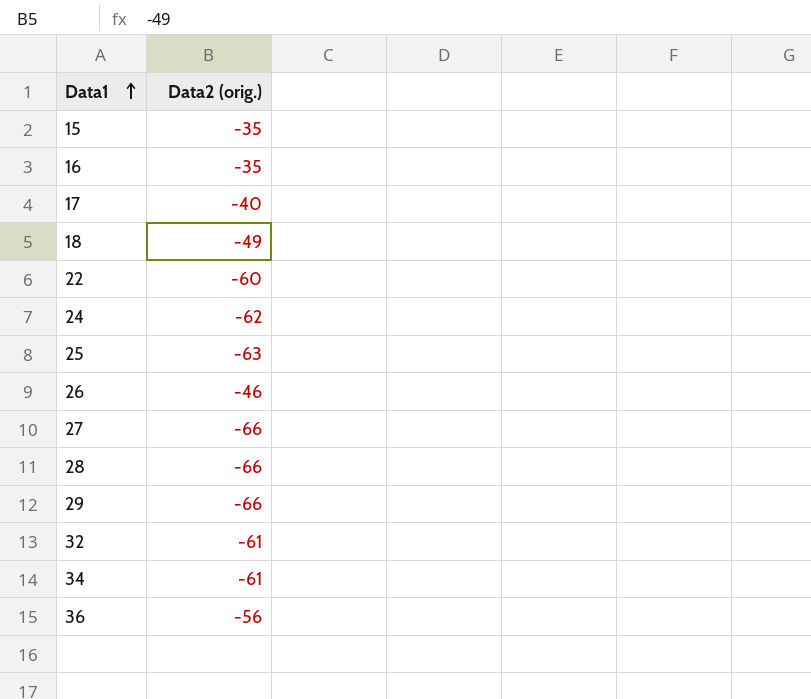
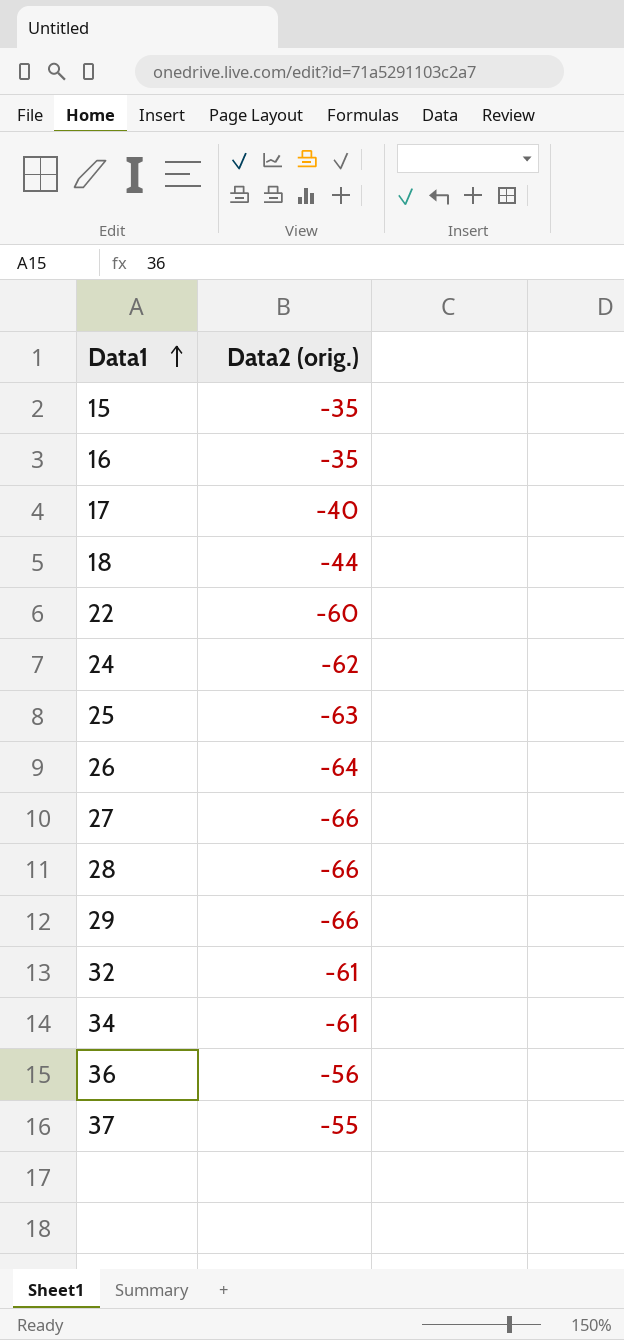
18 | Data2 (orig.): -49 -> -44
26 | Data2 (orig.): -46 -> -64
row 37: none -> -55

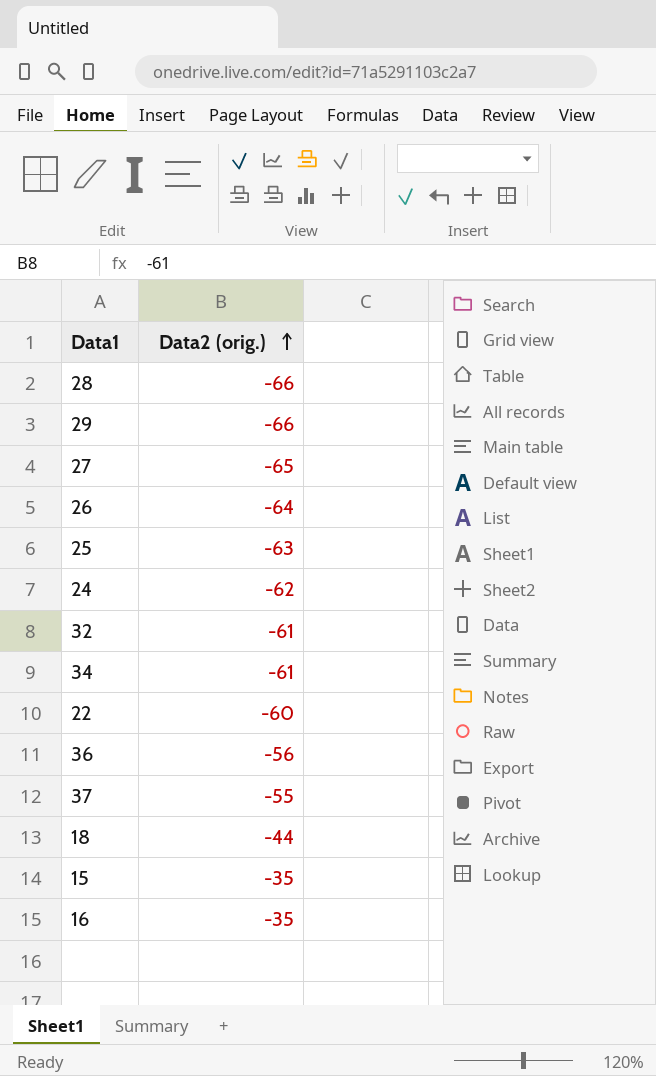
row order: Data1 ascending -> Data2 (orig.) ascending
row 17: -40 -> none
27 | Data2 (orig.): -66 -> -65

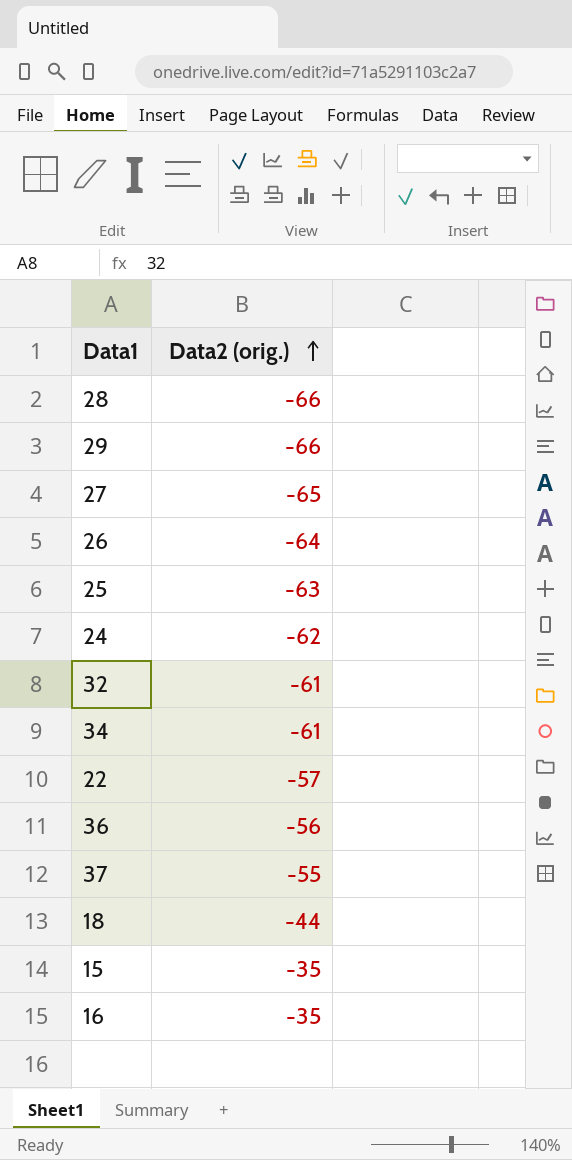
22 | Data2 (orig.): -60 -> -57

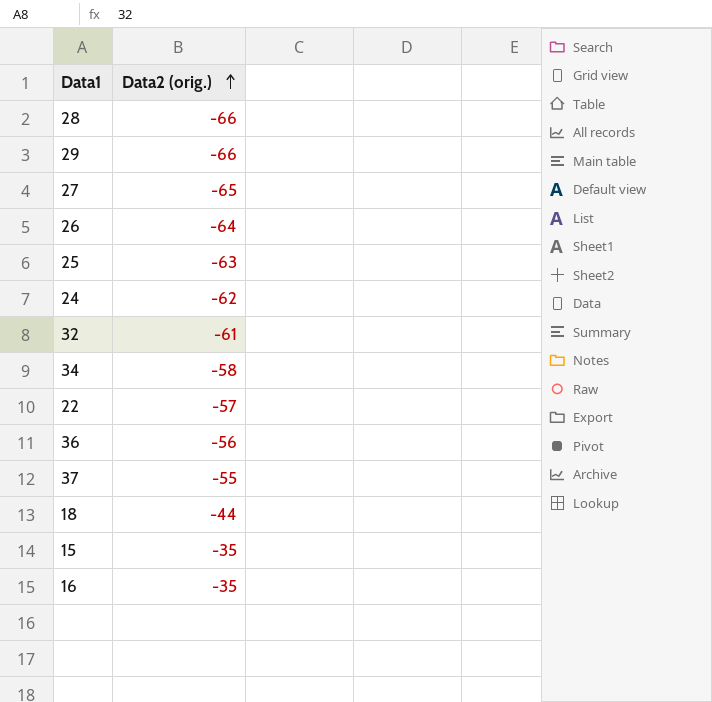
34 | Data2 (orig.): -61 -> -58

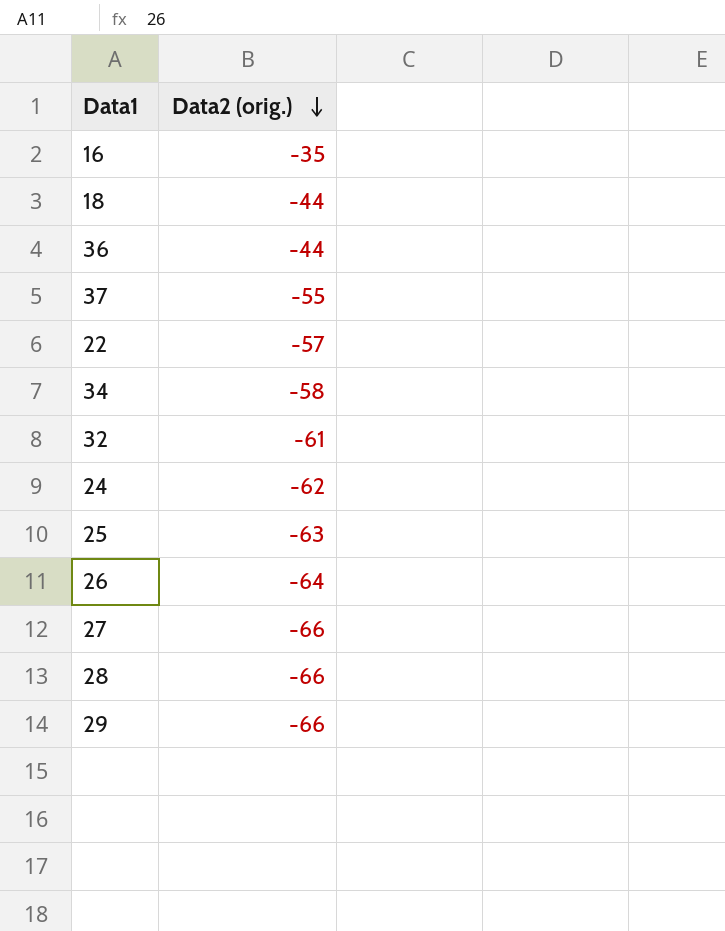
row order: Data2 (orig.) ascending -> Data2 (orig.) descending
row 15: -35 -> none
36 | Data2 (orig.): -56 -> -44
27 | Data2 (orig.): -65 -> -66

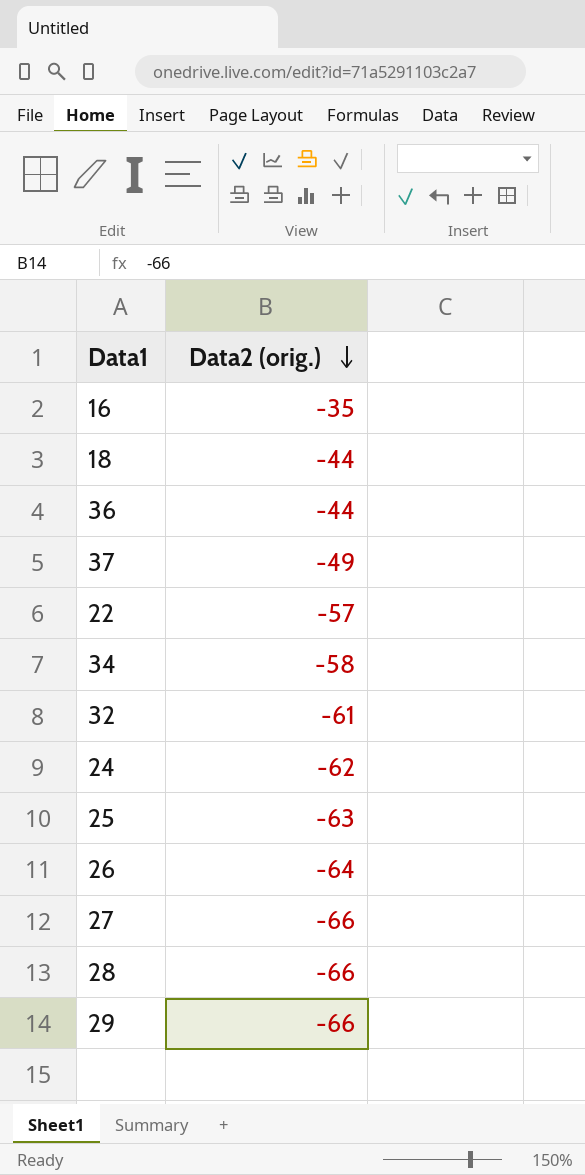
37 | Data2 (orig.): -55 -> -49

